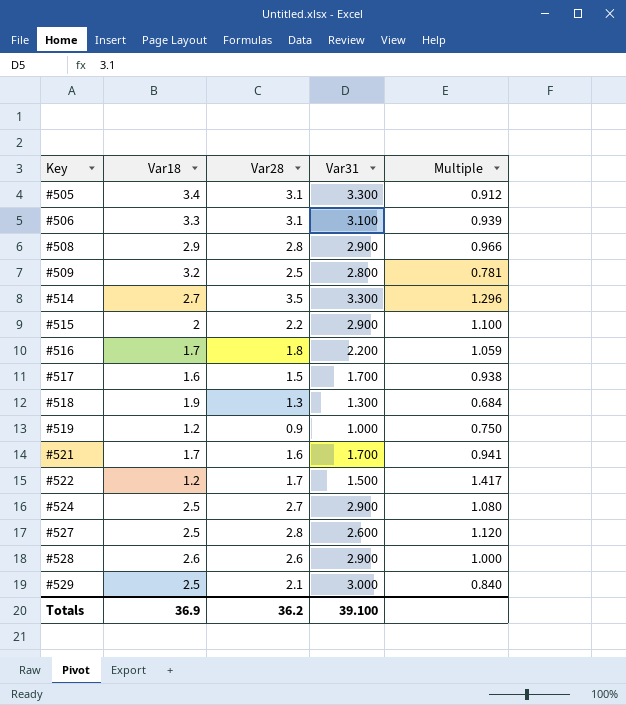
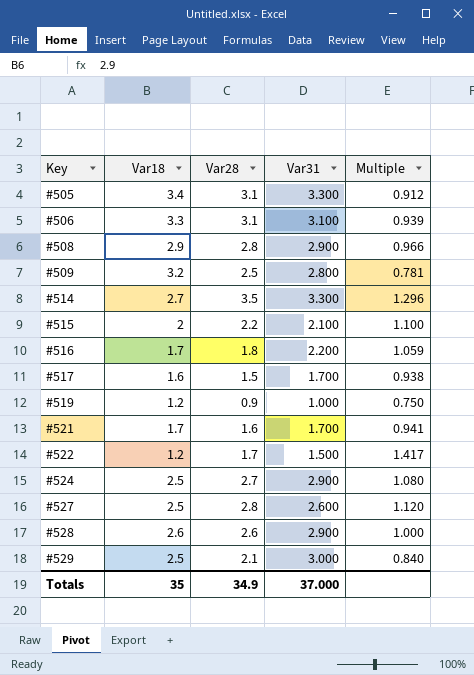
row #518: 1.9 | 1.3 | 1.300 | 0.684 -> none
#515 | Var31: 2.900 -> 2.100
Totals | Var18: 36.9 -> 35
Totals | Var28: 36.2 -> 34.9
Totals | Var31: 39.100 -> 37.000

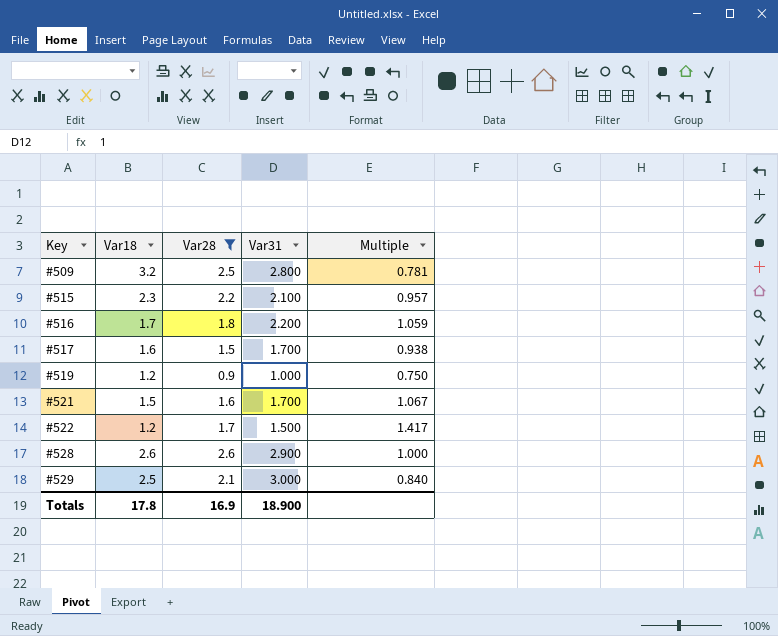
filter: none -> Var28 <= 2.6
#515 | Var18: 2 -> 2.3
#515 | Multiple: 1.100 -> 0.957
#521 | Var18: 1.7 -> 1.5
#521 | Multiple: 0.941 -> 1.067
Totals | Var18: 35 -> 17.8
Totals | Var28: 34.9 -> 16.9
Totals | Var31: 37.000 -> 18.900

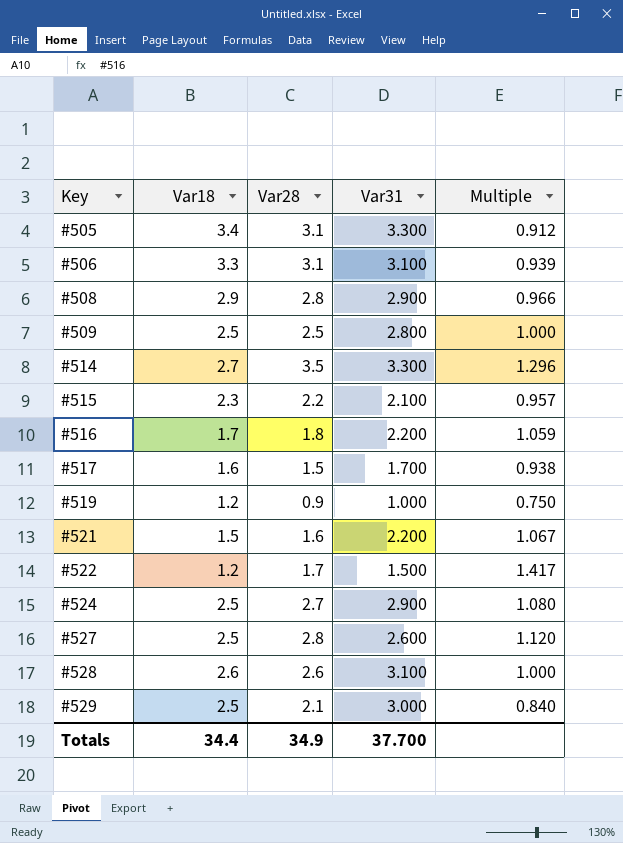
filter: Var28 <= 2.6 -> none
#509 | Var18: 3.2 -> 2.5
#509 | Multiple: 0.781 -> 1.000
#521 | Var31: 1.700 -> 2.200
#528 | Var31: 2.900 -> 3.100
Totals | Var18: 17.8 -> 34.4
Totals | Var28: 16.9 -> 34.9
Totals | Var31: 18.900 -> 37.700

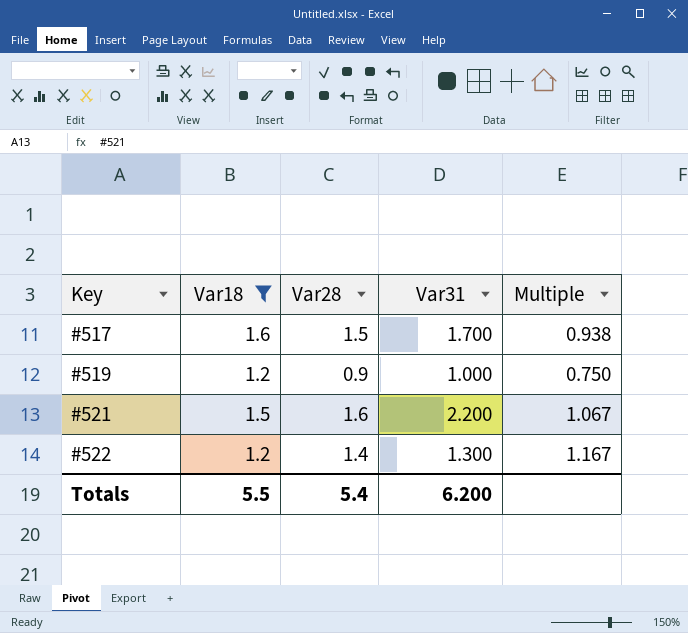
filter: none -> Var18 <= 1.6
#522 | Var28: 1.7 -> 1.4
#522 | Var31: 1.500 -> 1.300
#522 | Multiple: 1.417 -> 1.167
Totals | Var18: 34.4 -> 5.5
Totals | Var28: 34.9 -> 5.4
Totals | Var31: 37.700 -> 6.200

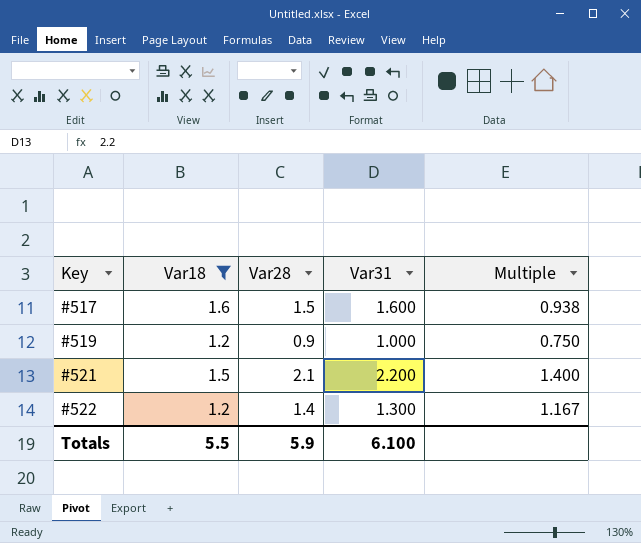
#517 | Var31: 1.700 -> 1.600
#521 | Var28: 1.6 -> 2.1
#521 | Multiple: 1.067 -> 1.400
Totals | Var28: 5.4 -> 5.9
Totals | Var31: 6.200 -> 6.100

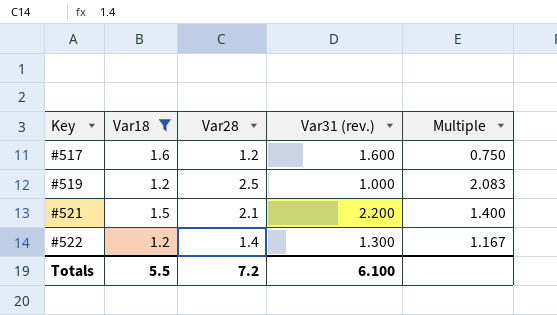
column name: Var31 -> Var31 (rev.)
#517 | Var28: 1.5 -> 1.2
#517 | Multiple: 0.938 -> 0.750
#519 | Var28: 0.9 -> 2.5
#519 | Multiple: 0.750 -> 2.083
Totals | Var28: 5.9 -> 7.2

